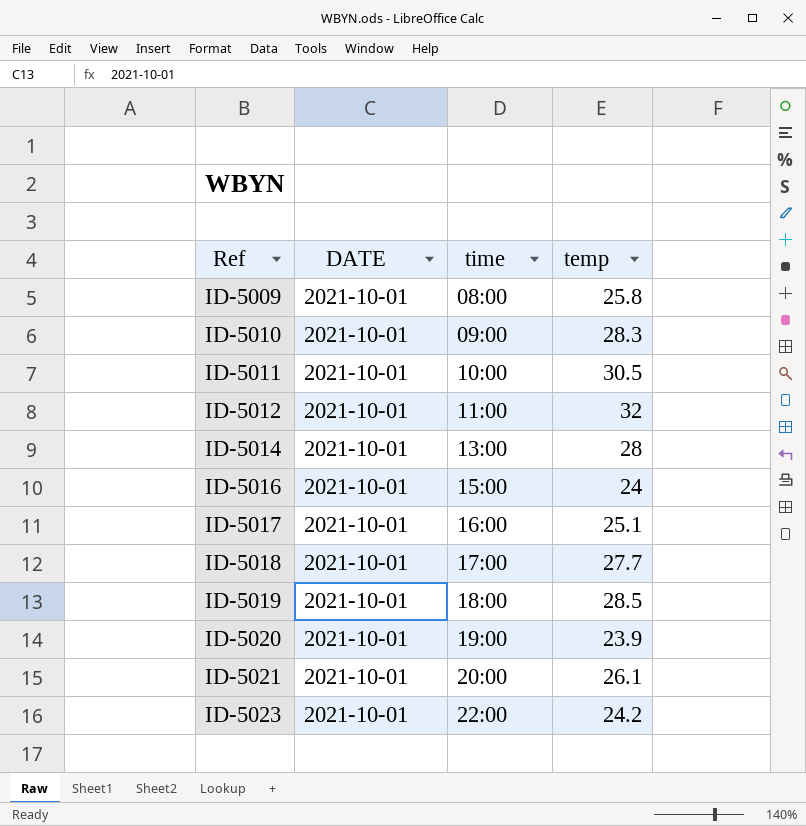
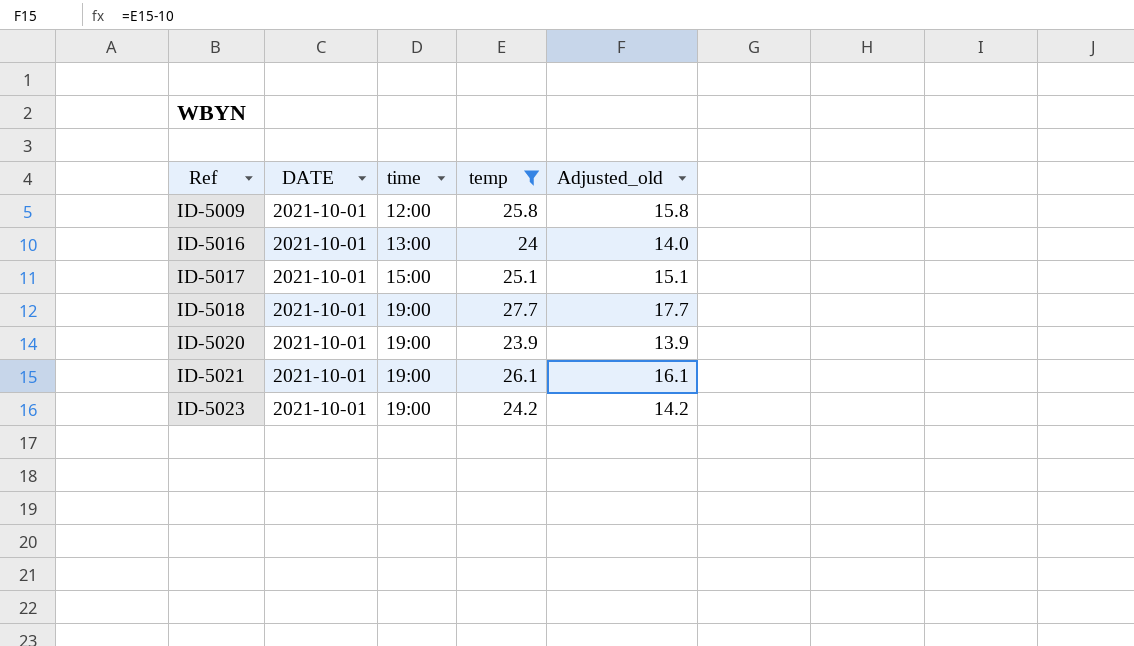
filter: none -> temp <= 27.7
column Adjusted_old | formula: none -> [temp] - 10
ID-5009 | time: 08:00 -> 12:00
ID-5016 | time: 15:00 -> 13:00
ID-5017 | time: 16:00 -> 15:00
ID-5018 | time: 17:00 -> 19:00
ID-5021 | time: 20:00 -> 19:00
ID-5023 | time: 22:00 -> 19:00

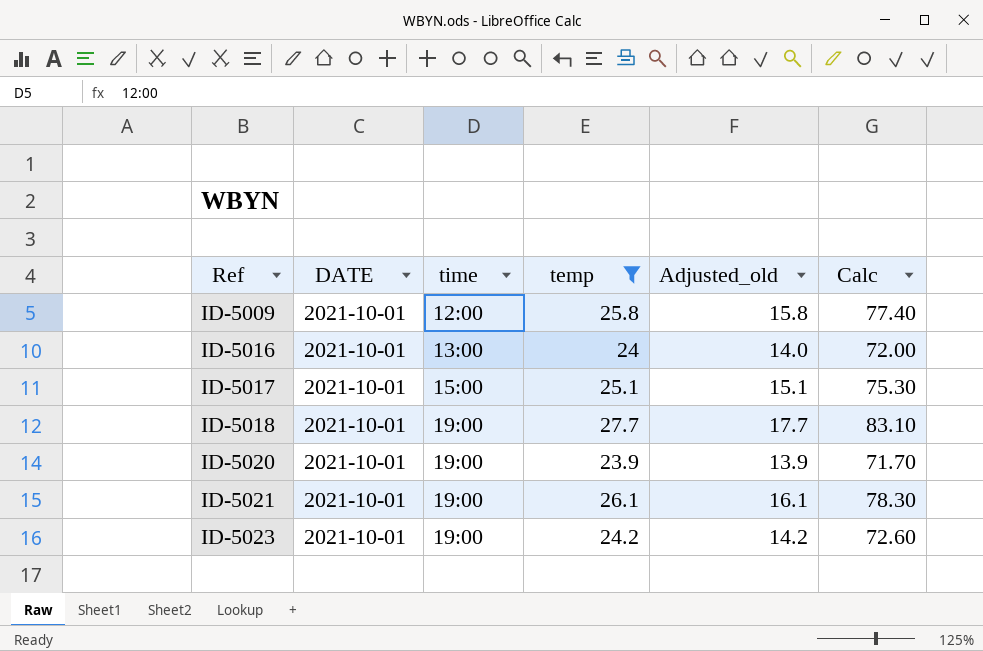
column Calc | formula: none -> [temp] * 3

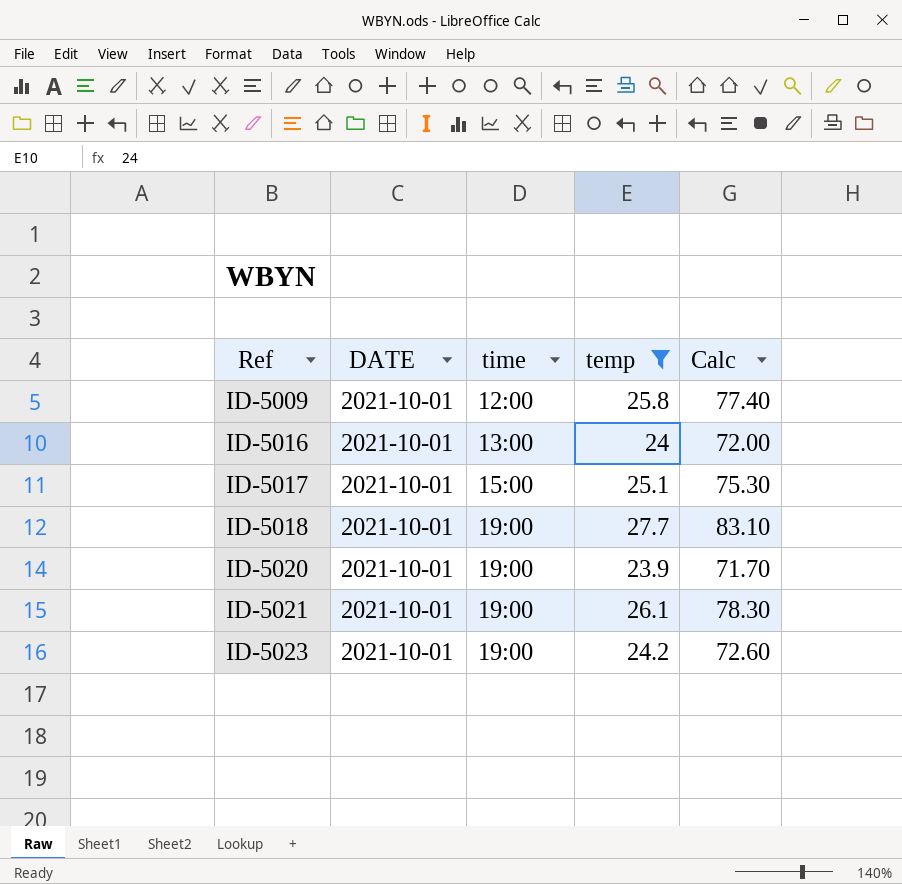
column Adjusted_old | formula: [temp] - 10 -> none

